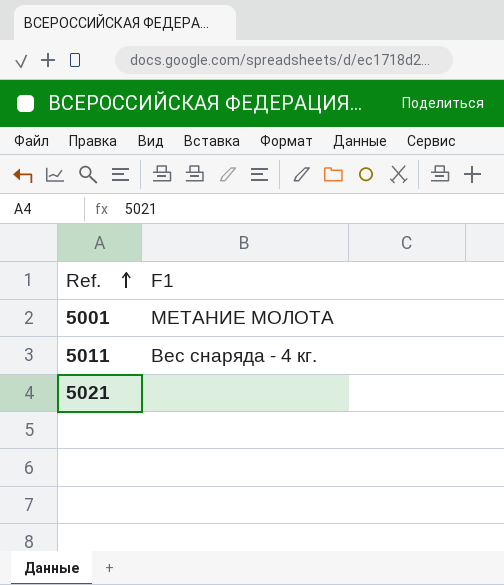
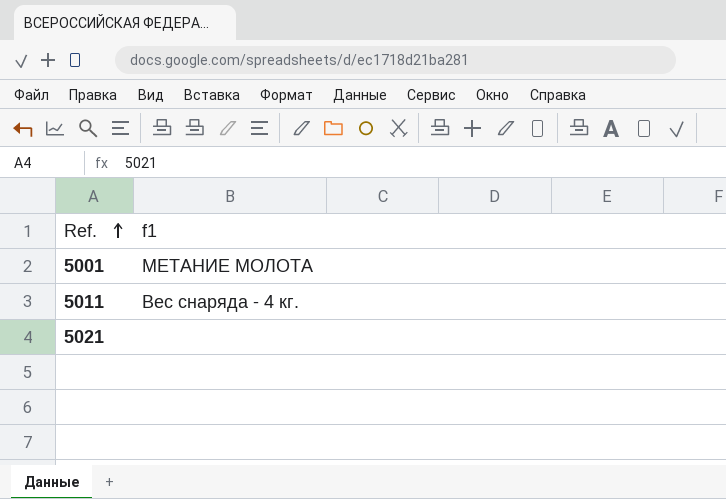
column name: F1 -> f1

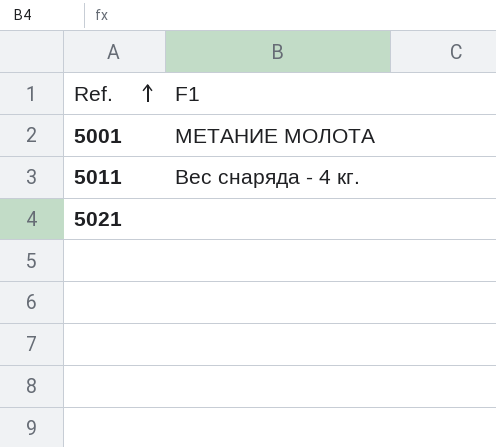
column name: f1 -> F1

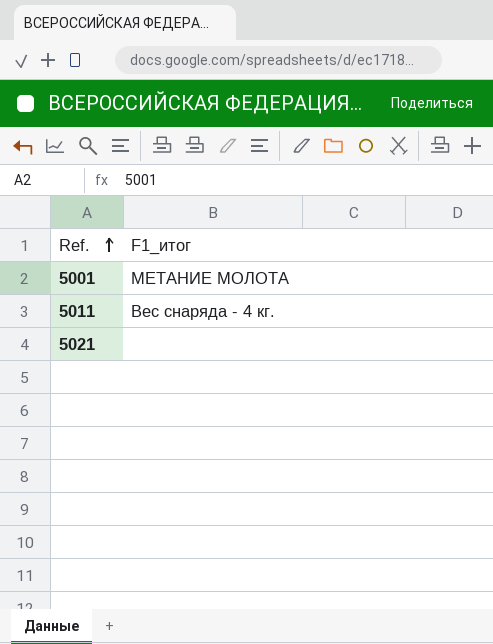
column name: F1 -> F1_итог

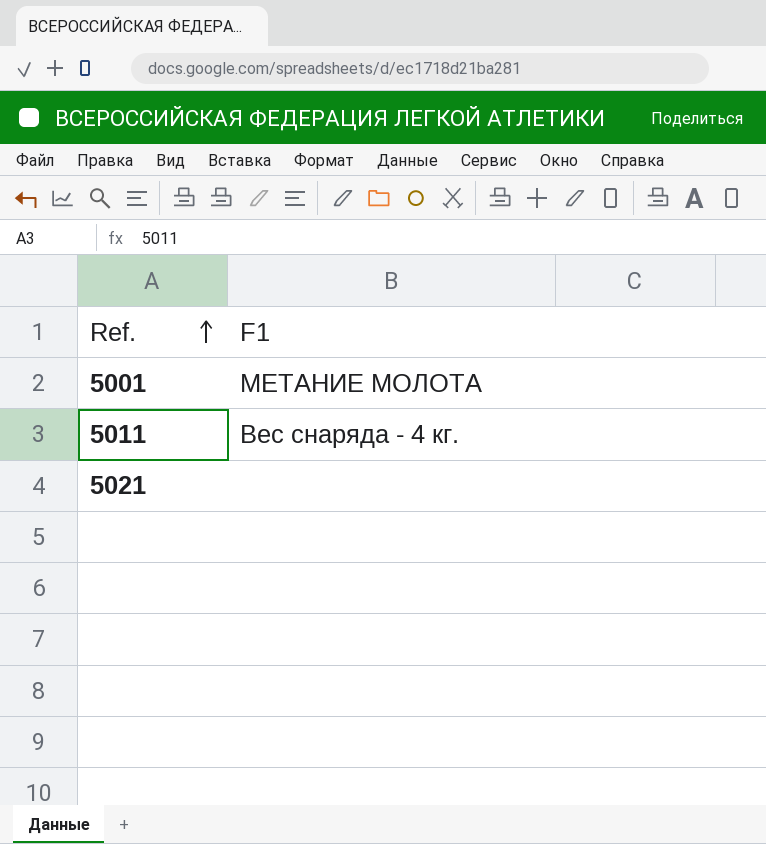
column name: F1_итог -> F1

